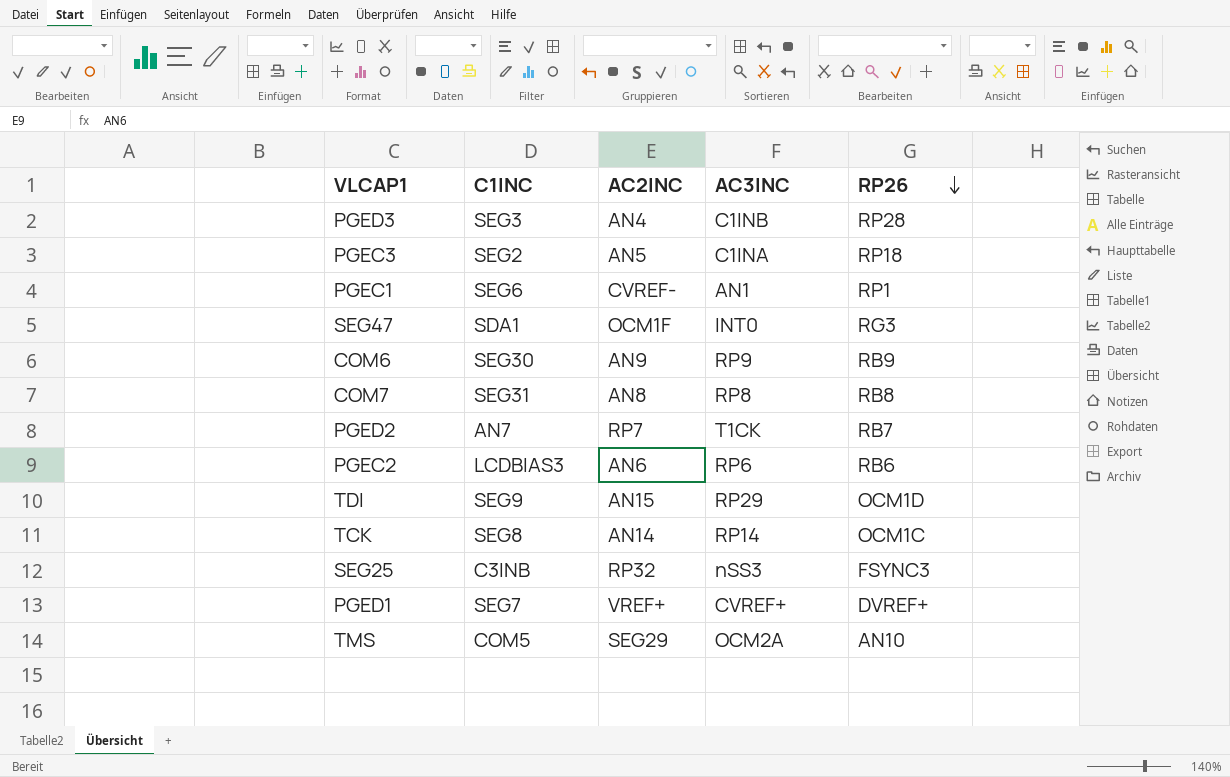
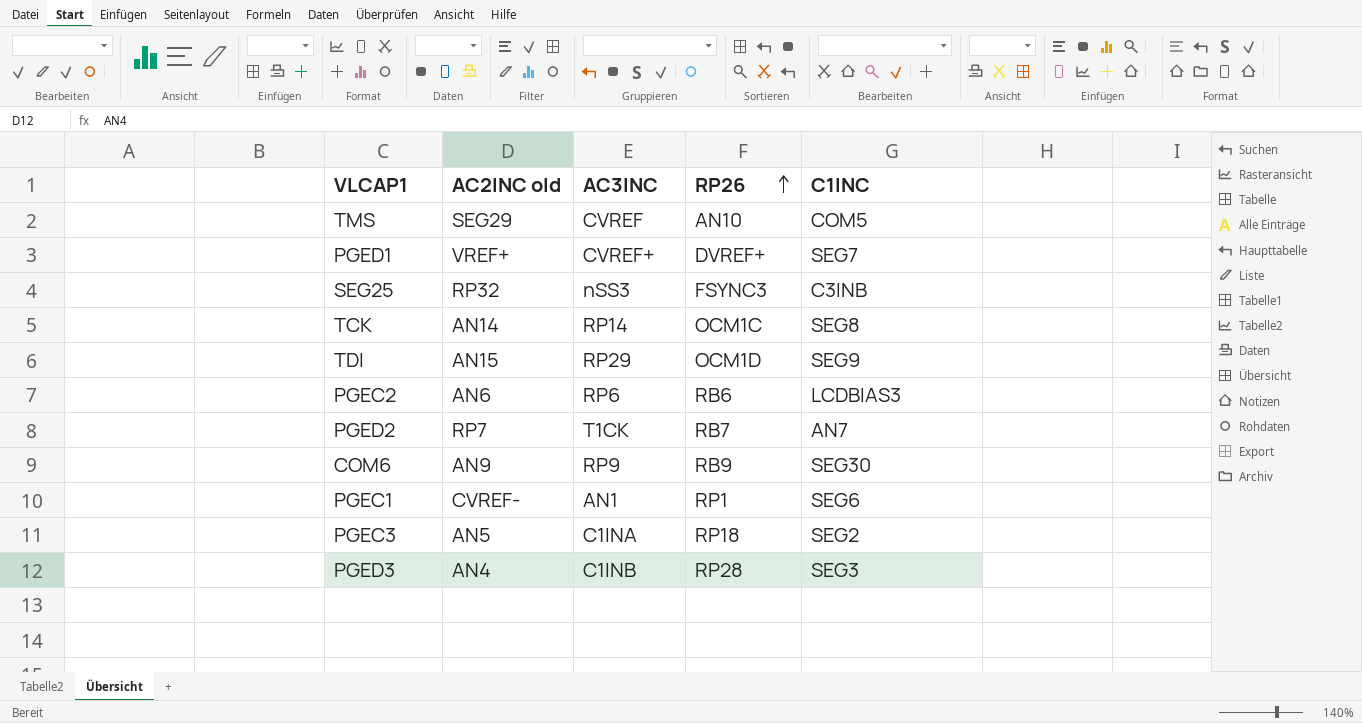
row order: RP26 descending -> RP26 ascending
column name: AC2INC -> AC2INC old
column C1INC | position: 2 -> 5
row SEG47: SDA1 | OCM1F | INT0 | RG3 -> none
row COM7: SEG31 | AN8 | RP8 | RB8 -> none
TMS | AC3INC: OCM2A -> CVREF

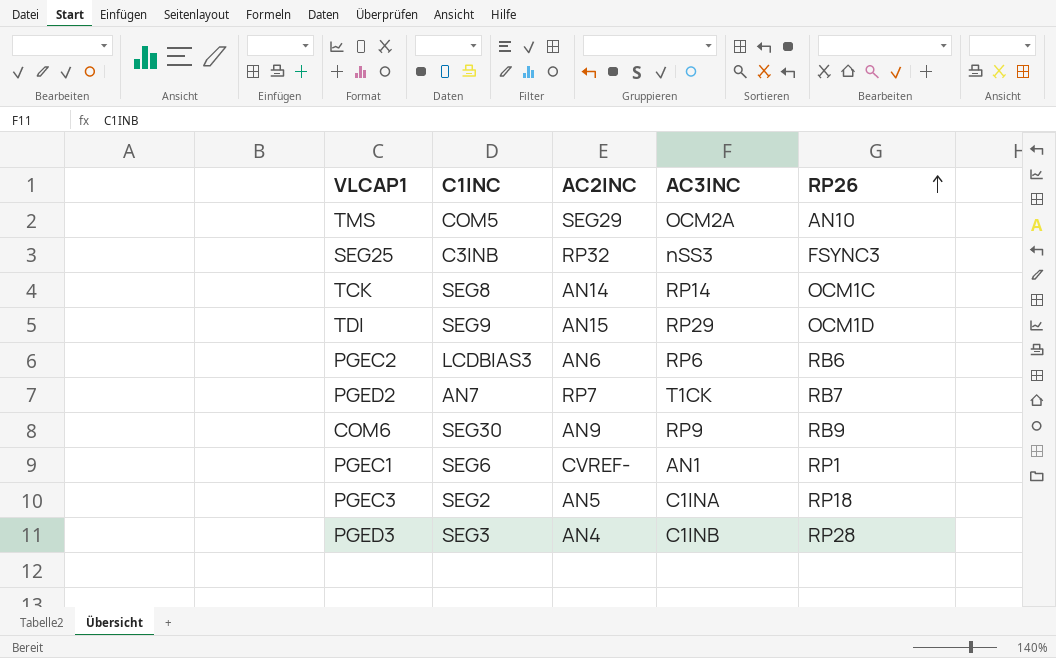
column C1INC | position: 5 -> 2
column name: AC2INC old -> AC2INC
row PGED1: VREF+ | CVREF+ | DVREF+ | SEG7 -> none
TMS | AC3INC: CVREF -> OCM2A

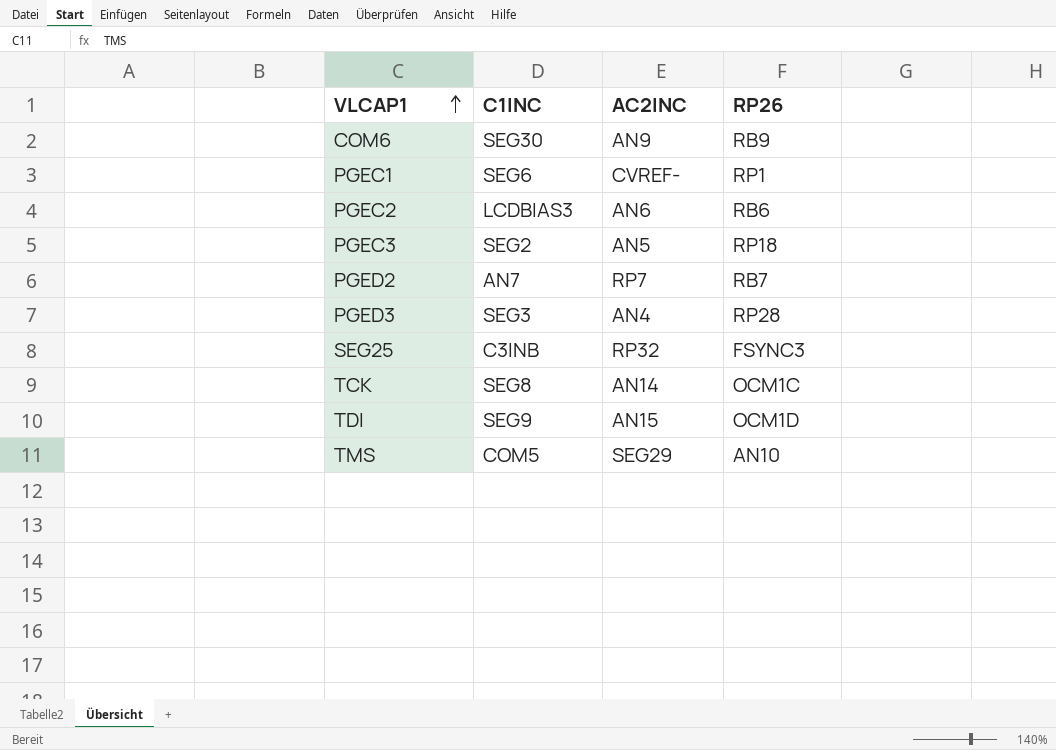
row order: RP26 ascending -> VLCAP1 ascending
column AC3INC | position: 4 -> none

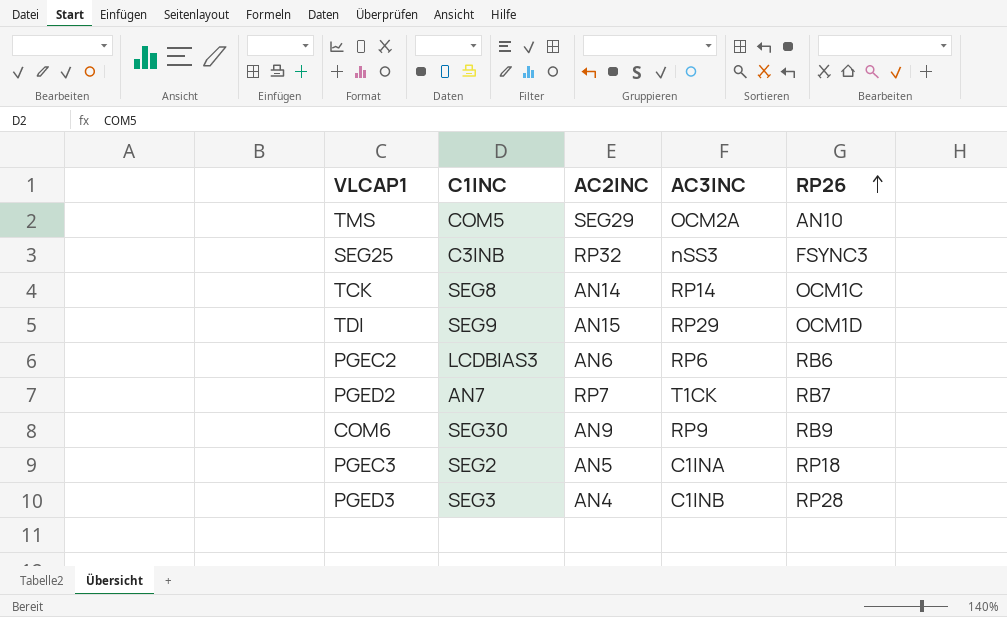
row order: VLCAP1 ascending -> RP26 ascending
column AC3INC | position: none -> 4
row PGEC1: SEG6 | CVREF- | RP1 -> none

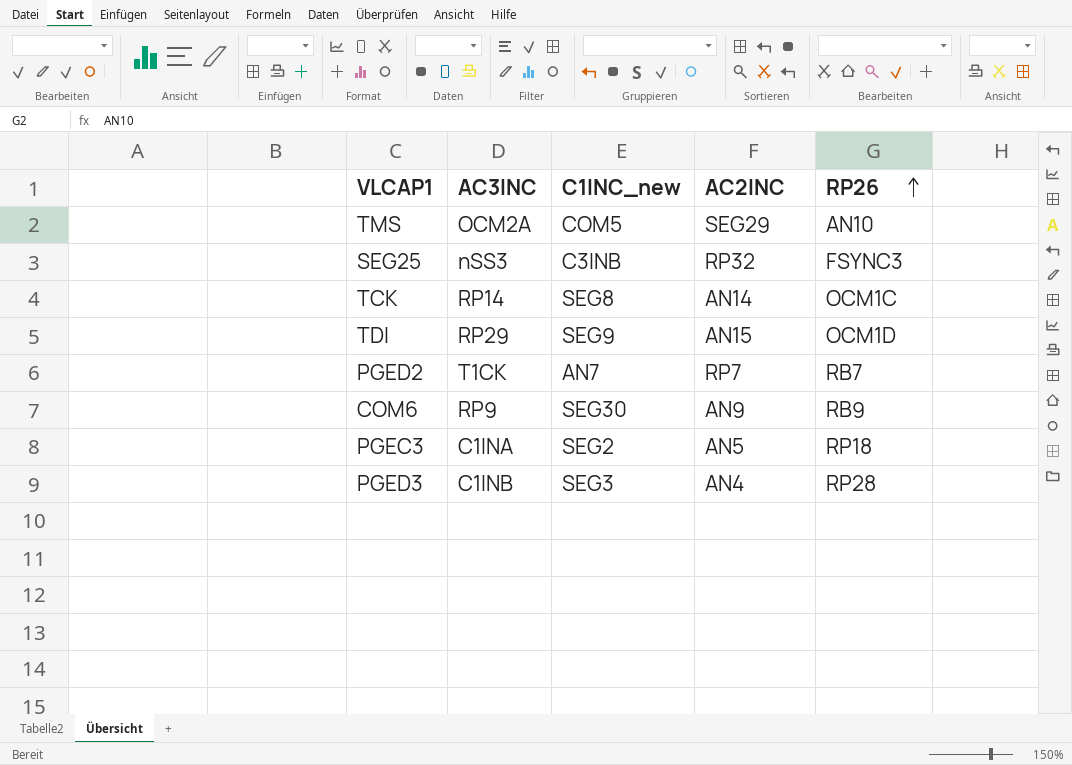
column AC3INC | position: 4 -> 2
column name: C1INC -> C1INC_new
row PGEC2: LCDBIAS3 | AN6 | RP6 | RB6 -> none

